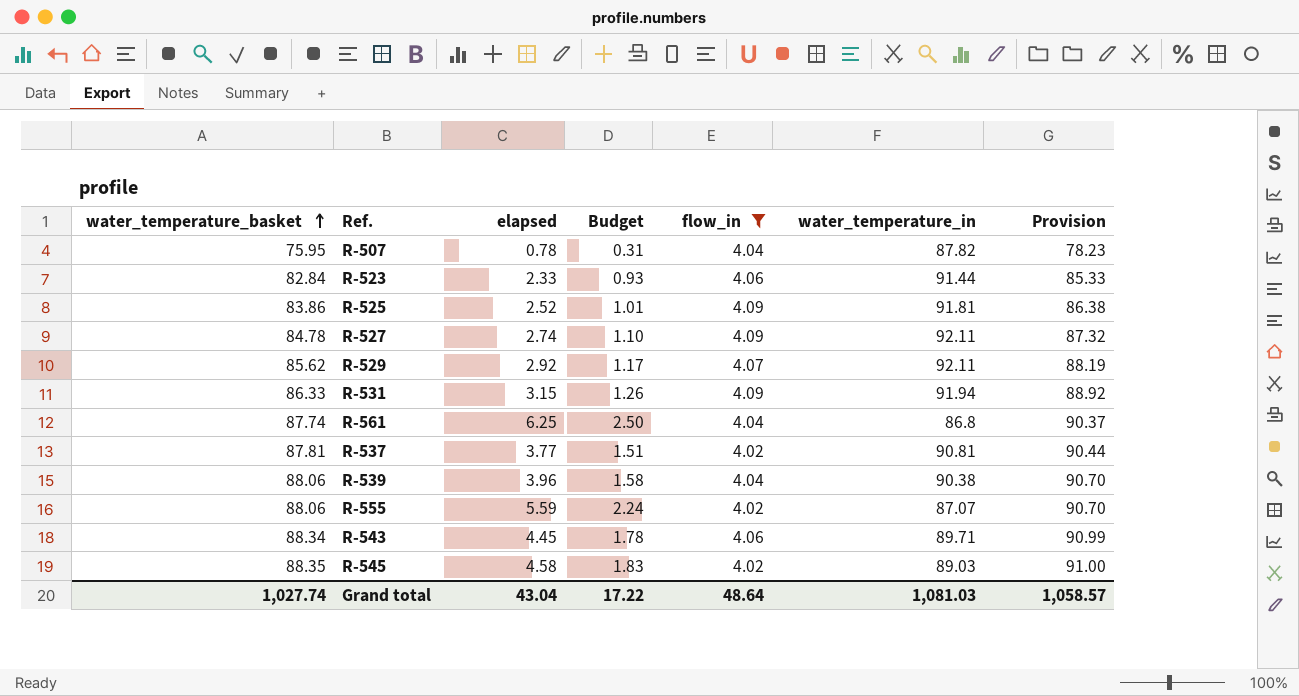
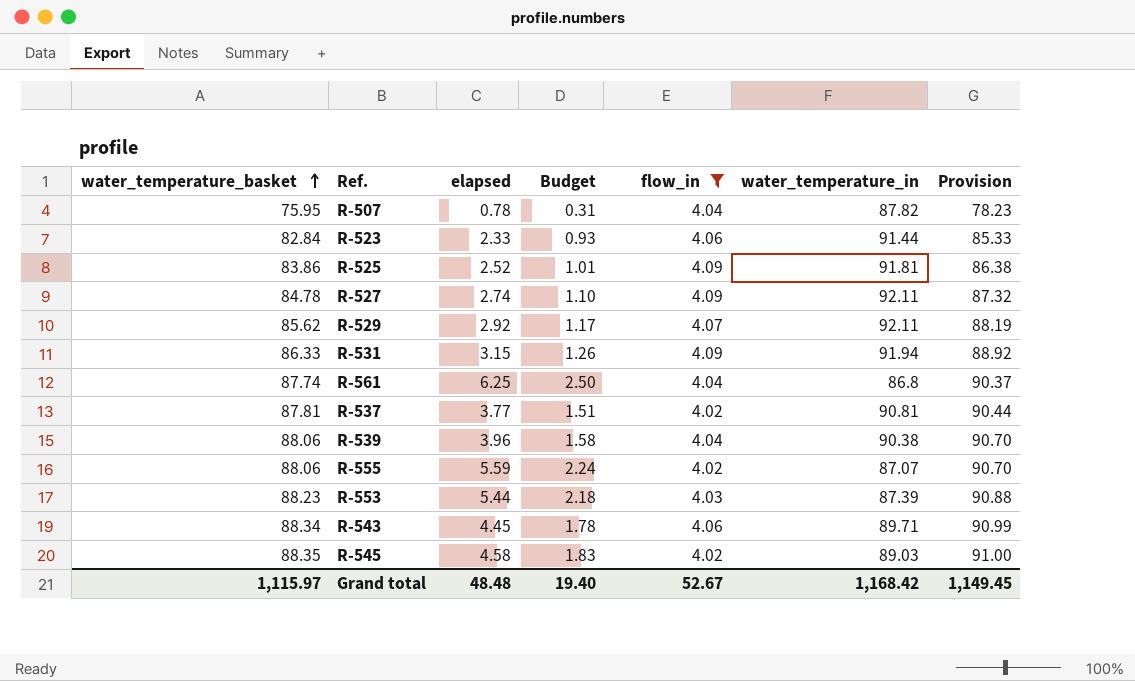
row R-553: none -> 88.23 | 5.44 | 2.18 | 4.03 | 87.39 | 90.88
Grand total | water_temperature_basket: 1,027.74 -> 1,115.97
Grand total | elapsed: 43.04 -> 48.48
Grand total | Budget: 17.22 -> 19.40
Grand total | flow_in: 48.64 -> 52.67
Grand total | water_temperature_in: 1,081.03 -> 1,168.42
Grand total | Provision: 1,058.57 -> 1,149.45

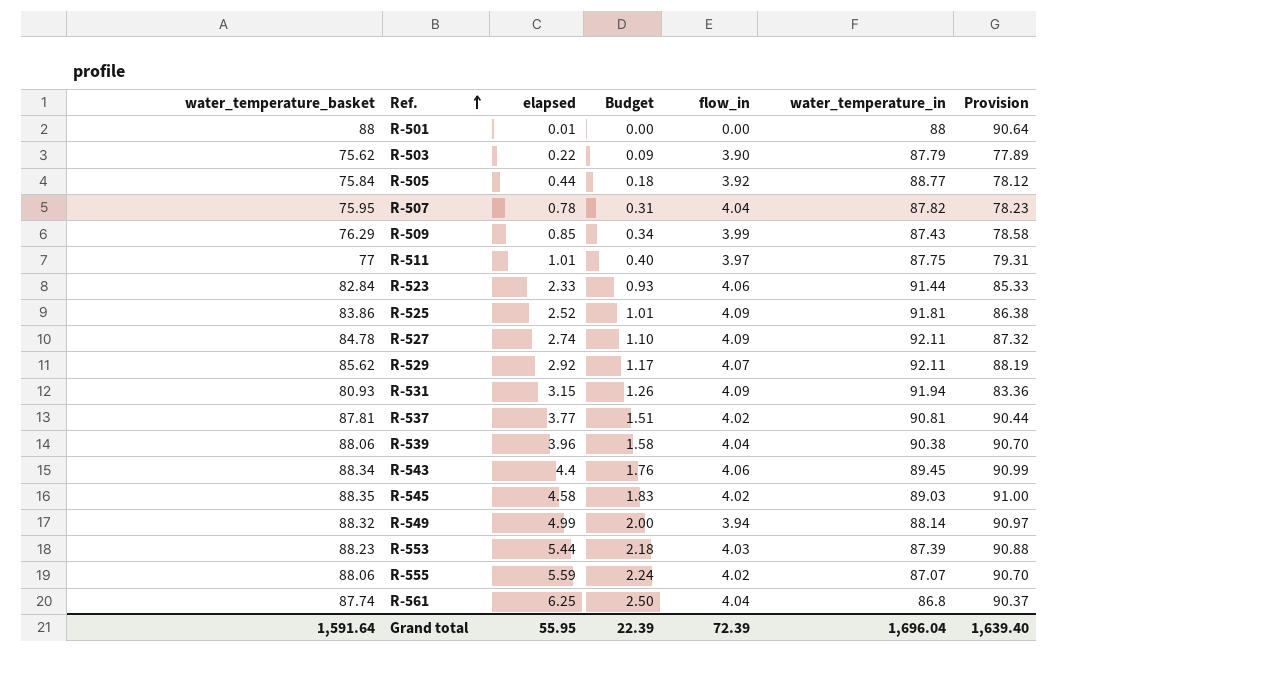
filter: flow_in >= 4.02 -> none
row order: water_temperature_basket ascending -> Ref. ascending
R-531 | water_temperature_basket: 86.33 -> 80.93
R-531 | Provision: 88.92 -> 83.36
R-543 | elapsed: 4.45 -> 4.4
R-543 | Budget: 1.78 -> 1.76
R-543 | water_temperature_in: 89.71 -> 89.45
Grand total | water_temperature_basket: 1,115.97 -> 1,591.64
Grand total | elapsed: 48.48 -> 55.95
Grand total | Budget: 19.40 -> 22.39
Grand total | flow_in: 52.67 -> 72.39
Grand total | water_temperature_in: 1,168.42 -> 1,696.04
Grand total | Provision: 1,149.45 -> 1,639.40

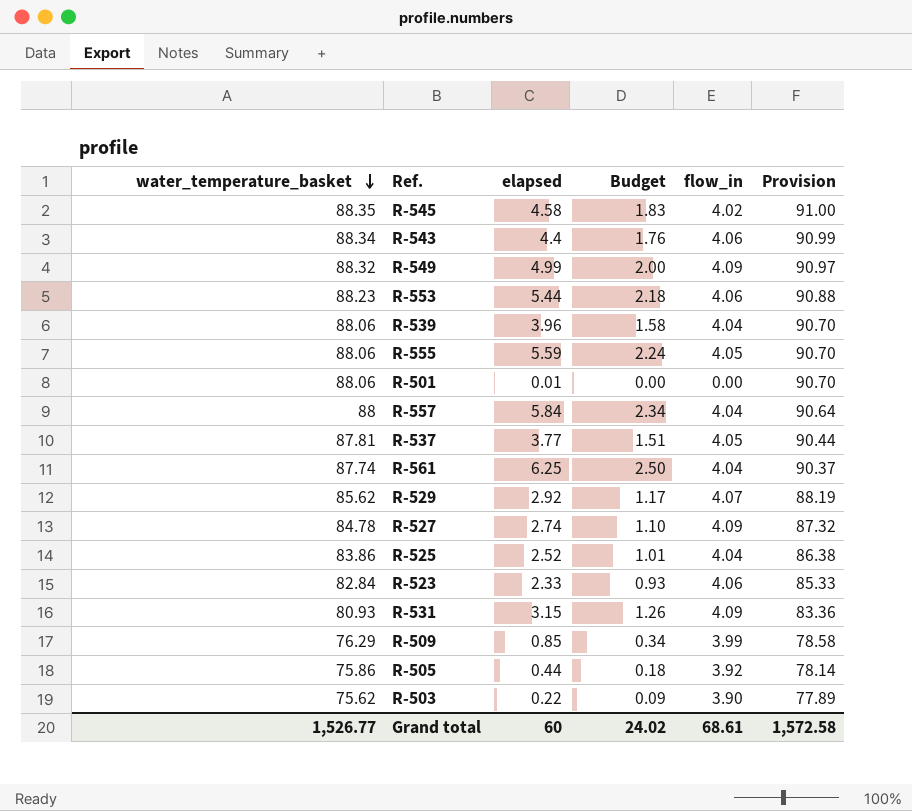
row order: Ref. ascending -> water_temperature_basket descending
column water_temperature_in | position: 6 -> none
row R-507: 75.95 | 0.78 | 0.31 | 4.04 | 87.82 | 78.23 -> none
row R-511: 77 | 1.01 | 0.40 | 3.97 | 87.75 | 79.31 -> none
R-549 | flow_in: 3.94 -> 4.09
R-553 | flow_in: 4.03 -> 4.06
R-555 | flow_in: 4.02 -> 4.05
R-501 | water_temperature_basket: 88 -> 88.06
R-501 | Provision: 90.64 -> 90.70
row R-557: none -> 88 | 5.84 | 2.34 | 4.04 | 90.64
R-537 | flow_in: 4.02 -> 4.05
R-525 | flow_in: 4.09 -> 4.04
R-505 | water_temperature_basket: 75.84 -> 75.86
R-505 | Provision: 78.12 -> 78.14
Grand total | water_temperature_basket: 1,591.64 -> 1,526.77
Grand total | elapsed: 55.95 -> 60
Grand total | Budget: 22.39 -> 24.02
Grand total | flow_in: 72.39 -> 68.61
Grand total | Provision: 1,639.40 -> 1,572.58

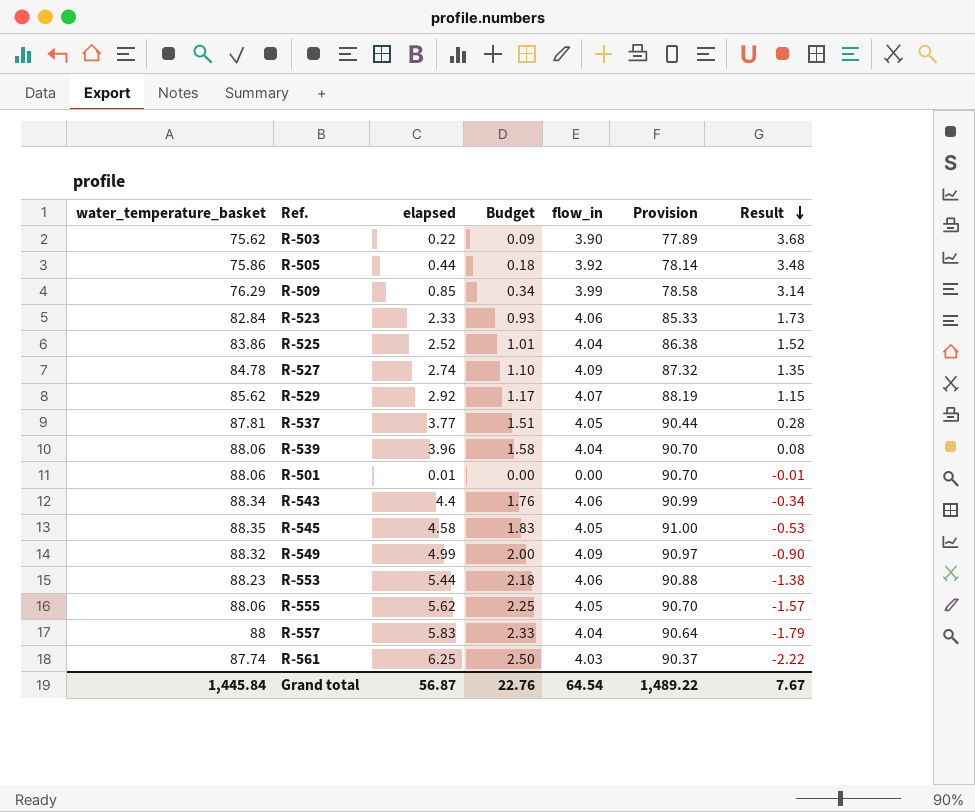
row order: water_temperature_basket descending -> Result descending
column Result | formula: none -> [flow_in] - [elapsed]
row R-531: 80.93 | 3.15 | 1.26 | 4.09 | 83.36 -> none
R-545 | flow_in: 4.02 -> 4.05
R-555 | elapsed: 5.59 -> 5.62
R-555 | Budget: 2.24 -> 2.25
R-557 | elapsed: 5.84 -> 5.83
R-557 | Budget: 2.34 -> 2.33
R-561 | flow_in: 4.04 -> 4.03
Grand total | water_temperature_basket: 1,526.77 -> 1,445.84
Grand total | elapsed: 60 -> 56.87
Grand total | Budget: 24.02 -> 22.76
Grand total | flow_in: 68.61 -> 64.54
Grand total | Provision: 1,572.58 -> 1,489.22

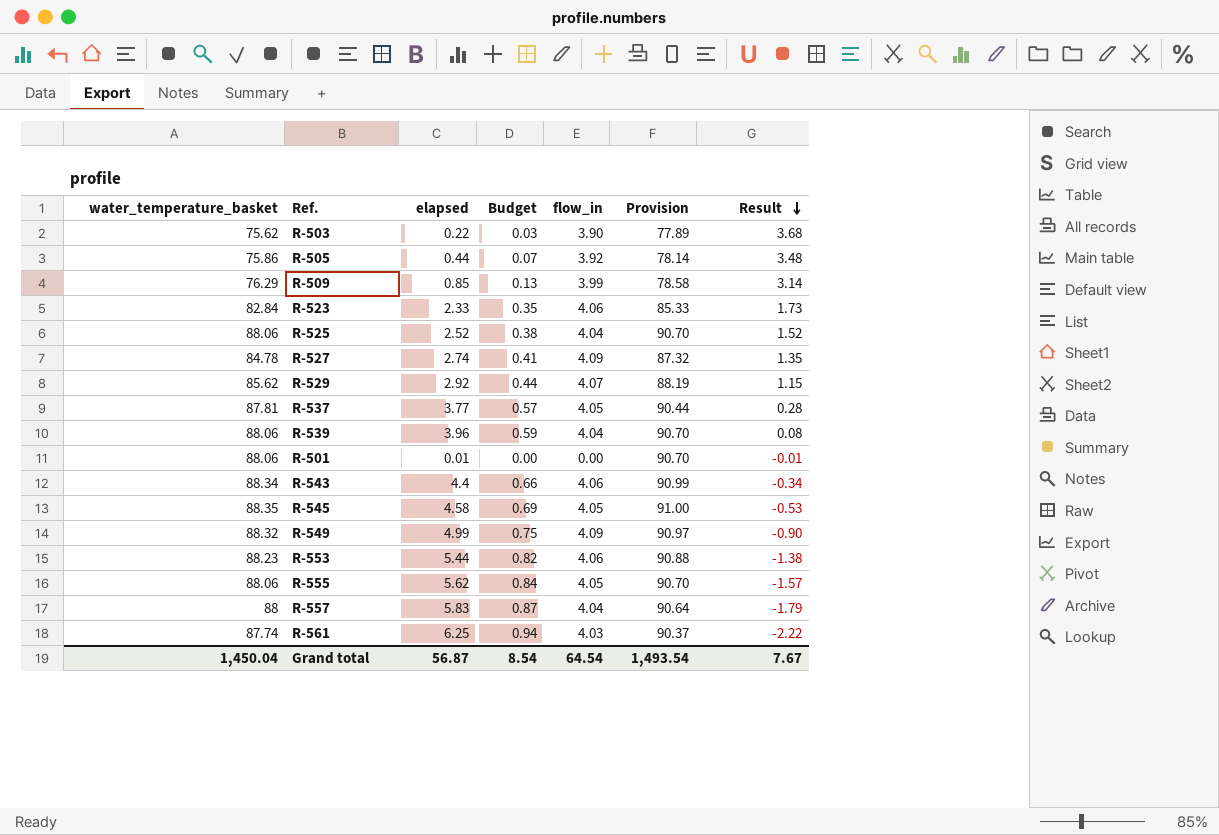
column Budget | formula: [elapsed] * 0.4 -> [elapsed] * 0.15
R-525 | water_temperature_basket: 83.86 -> 88.06
R-525 | Provision: 86.38 -> 90.70
Grand total | water_temperature_basket: 1,445.84 -> 1,450.04
Grand total | Budget: 22.76 -> 8.54
Grand total | Provision: 1,489.22 -> 1,493.54

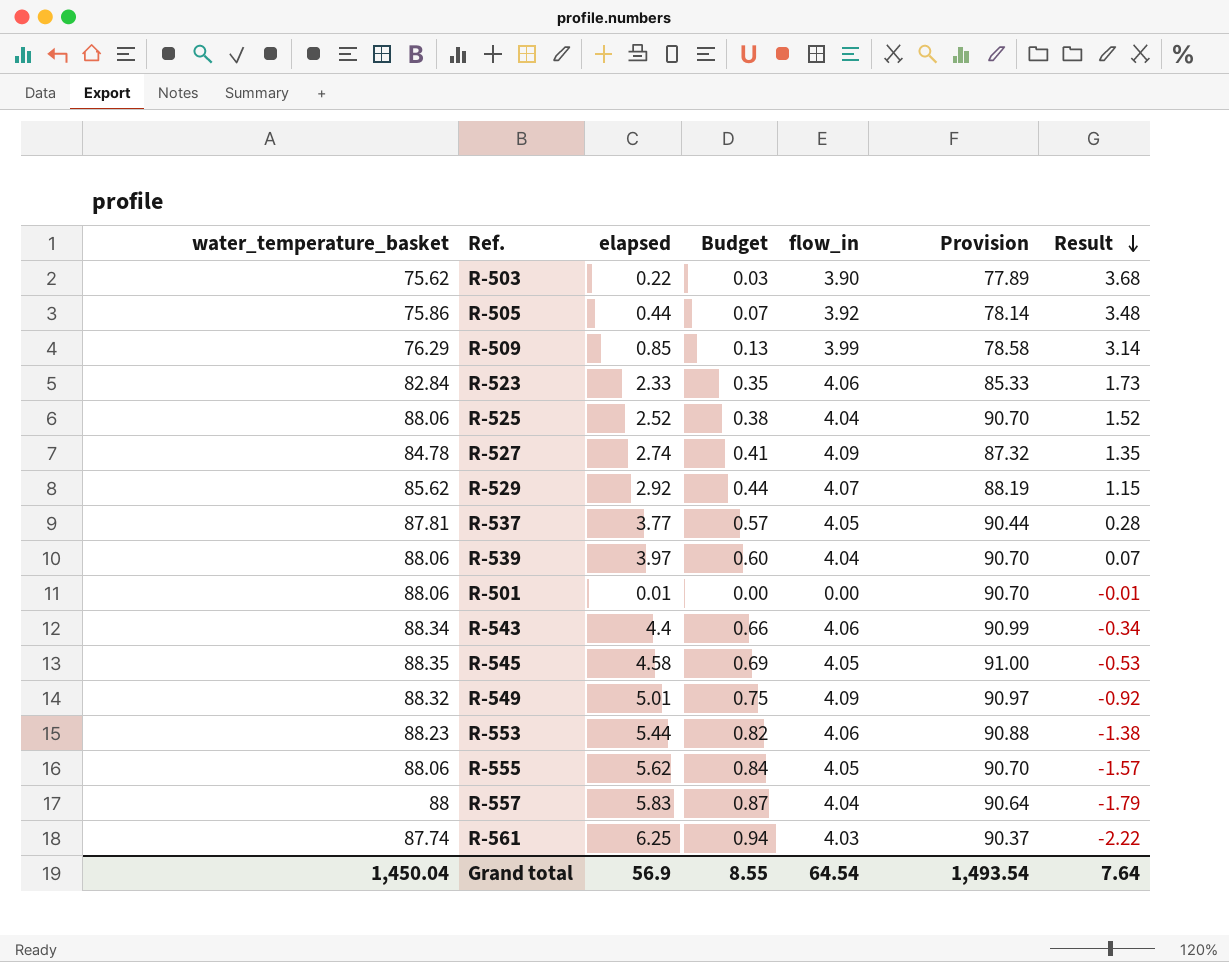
R-539 | elapsed: 3.96 -> 3.97
R-539 | Budget: 0.59 -> 0.60
R-539 | Result: 0.08 -> 0.07
R-549 | elapsed: 4.99 -> 5.01
R-549 | Result: -0.90 -> -0.92
Grand total | elapsed: 56.87 -> 56.9
Grand total | Budget: 8.54 -> 8.55
Grand total | Result: 7.67 -> 7.64

